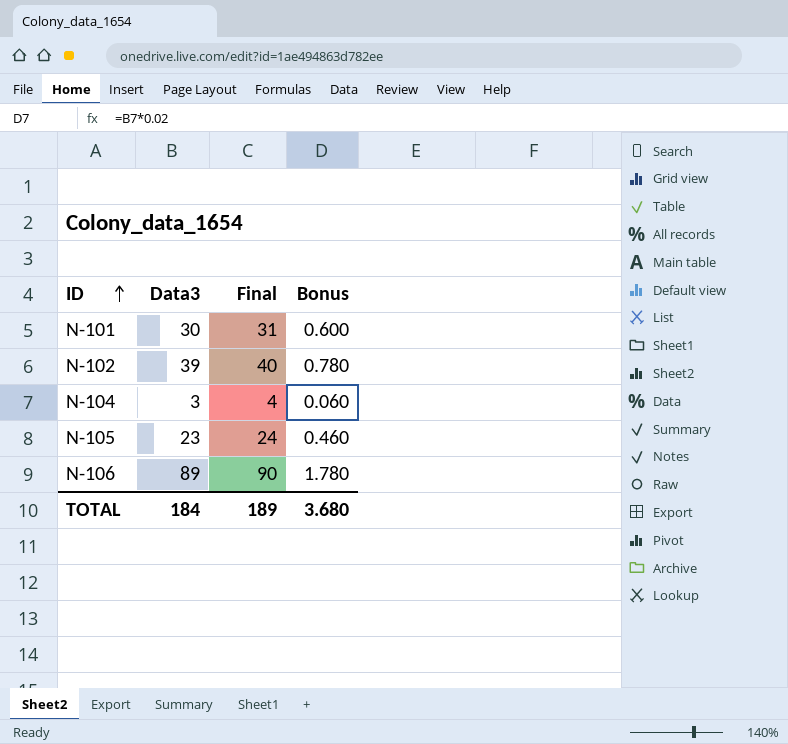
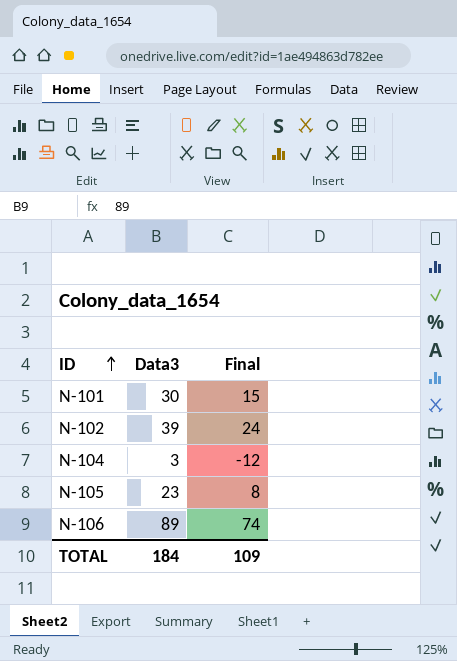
column Bonus | formula: [Data3] * 0.02 -> none
column Final | formula: [Data3] + 1 -> [Data3] - 15
TOTAL | Final: 189 -> 109

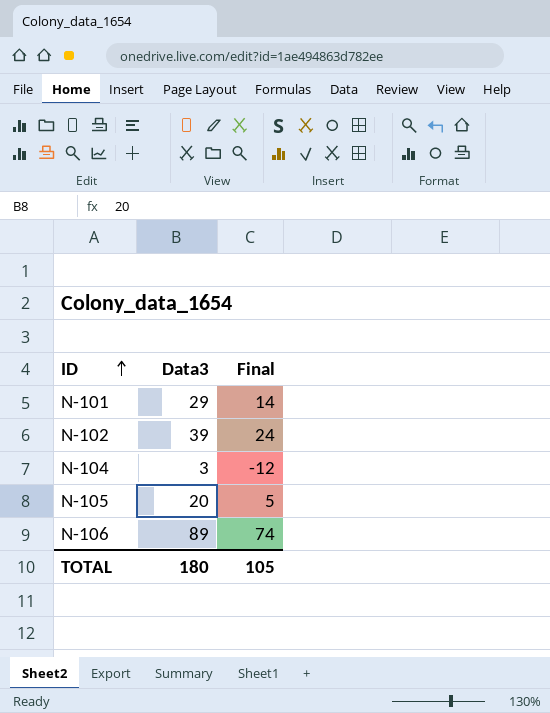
N-101 | Data3: 30 -> 29
N-101 | Final: 15 -> 14
N-105 | Data3: 23 -> 20
N-105 | Final: 8 -> 5
TOTAL | Data3: 184 -> 180
TOTAL | Final: 109 -> 105

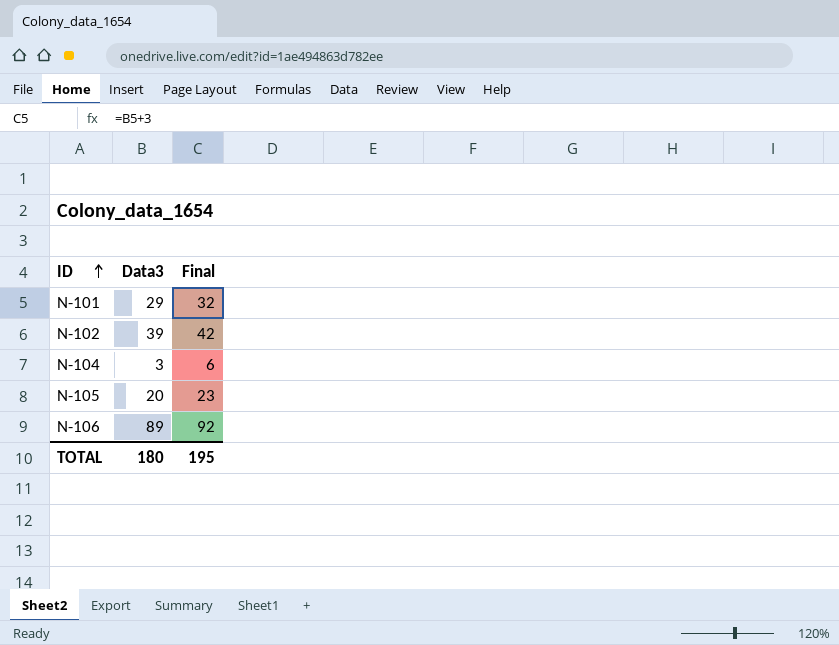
column Final | formula: [Data3] - 15 -> [Data3] + 3
TOTAL | Final: 105 -> 195

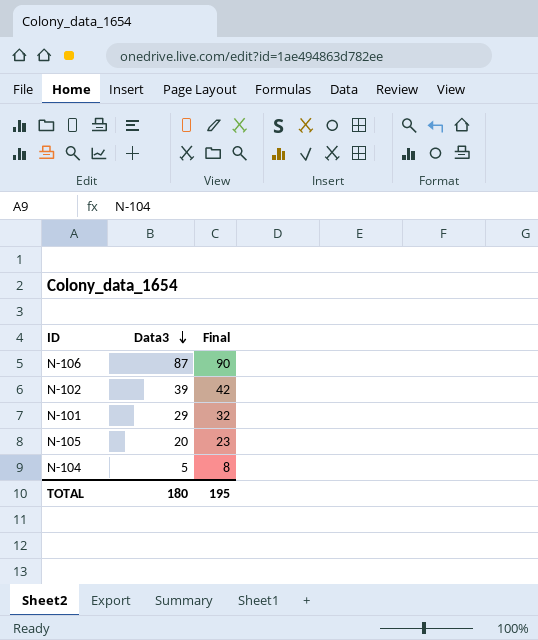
row order: ID ascending -> Data3 descending
N-106 | Data3: 89 -> 87
N-106 | Final: 92 -> 90
N-104 | Data3: 3 -> 5
N-104 | Final: 6 -> 8

